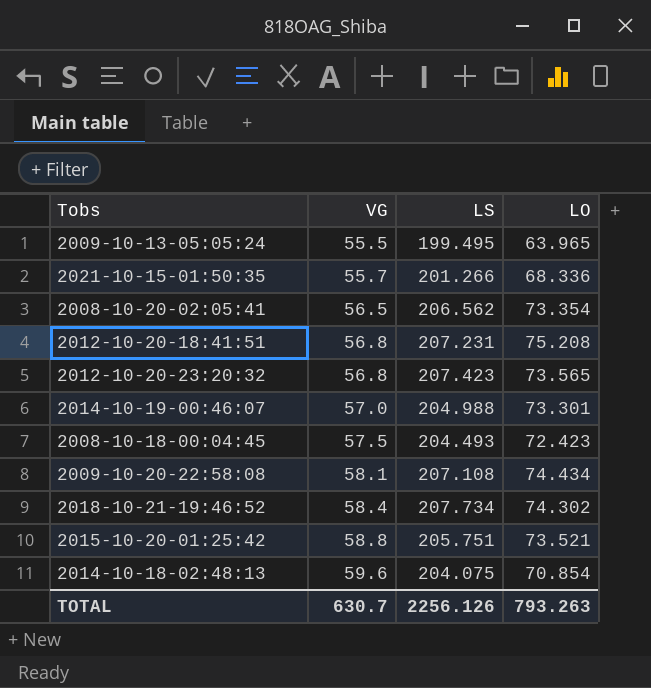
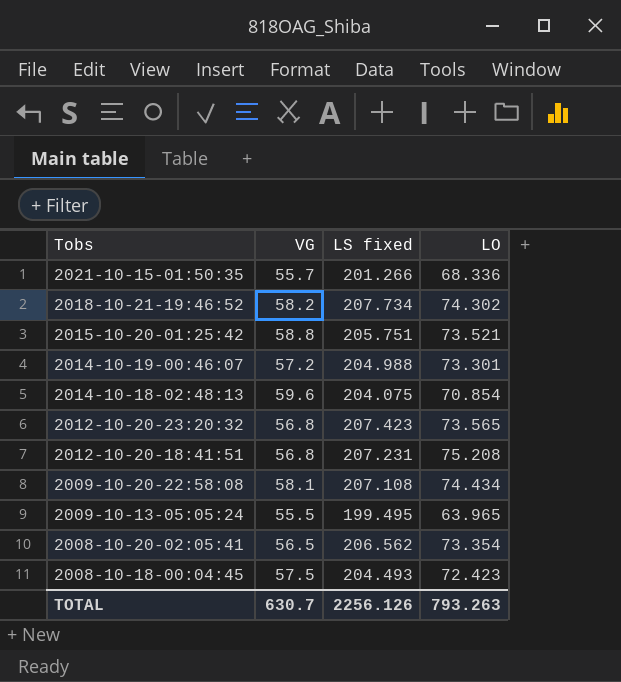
row order: VG ascending -> Tobs descending
column name: LS -> LS fixed
2018-10-21-19:46:52 | VG: 58.4 -> 58.2
2014-10-19-00:46:07 | VG: 57.0 -> 57.2

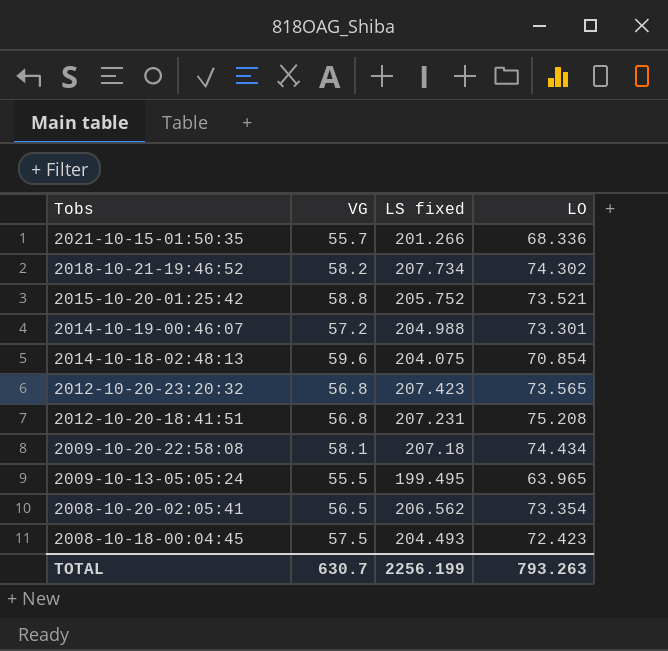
2015-10-20-01:25:42 | LS fixed: 205.751 -> 205.752
2009-10-20-22:58:08 | LS fixed: 207.108 -> 207.18
TOTAL | LS fixed: 2256.126 -> 2256.199

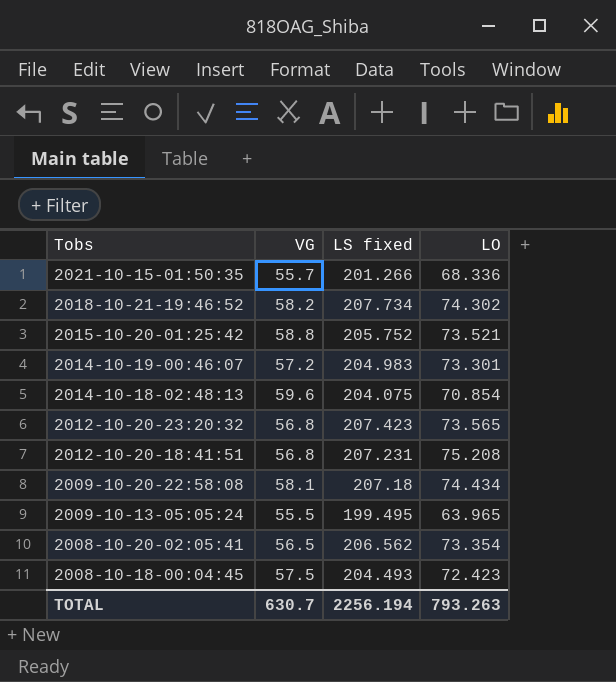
2014-10-19-00:46:07 | LS fixed: 204.988 -> 204.983
TOTAL | LS fixed: 2256.199 -> 2256.194

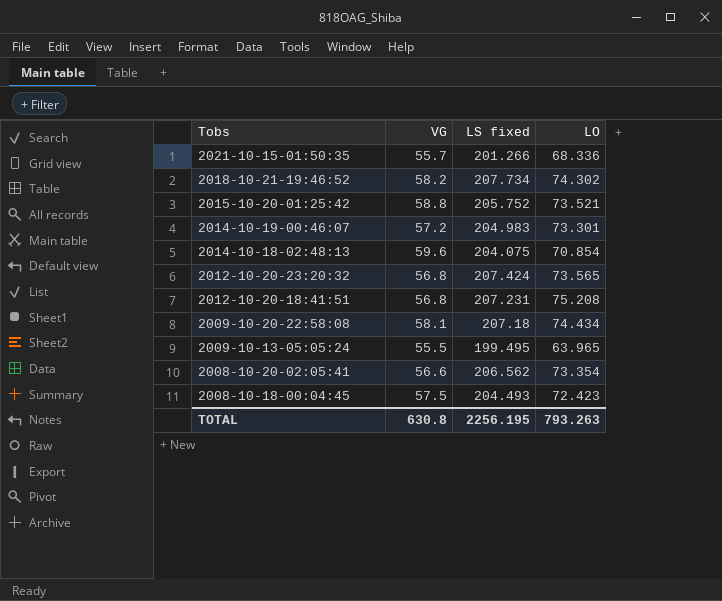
2012-10-20-23:20:32 | LS fixed: 207.423 -> 207.424
2008-10-20-02:05:41 | VG: 56.5 -> 56.6
TOTAL | VG: 630.7 -> 630.8
TOTAL | LS fixed: 2256.194 -> 2256.195

